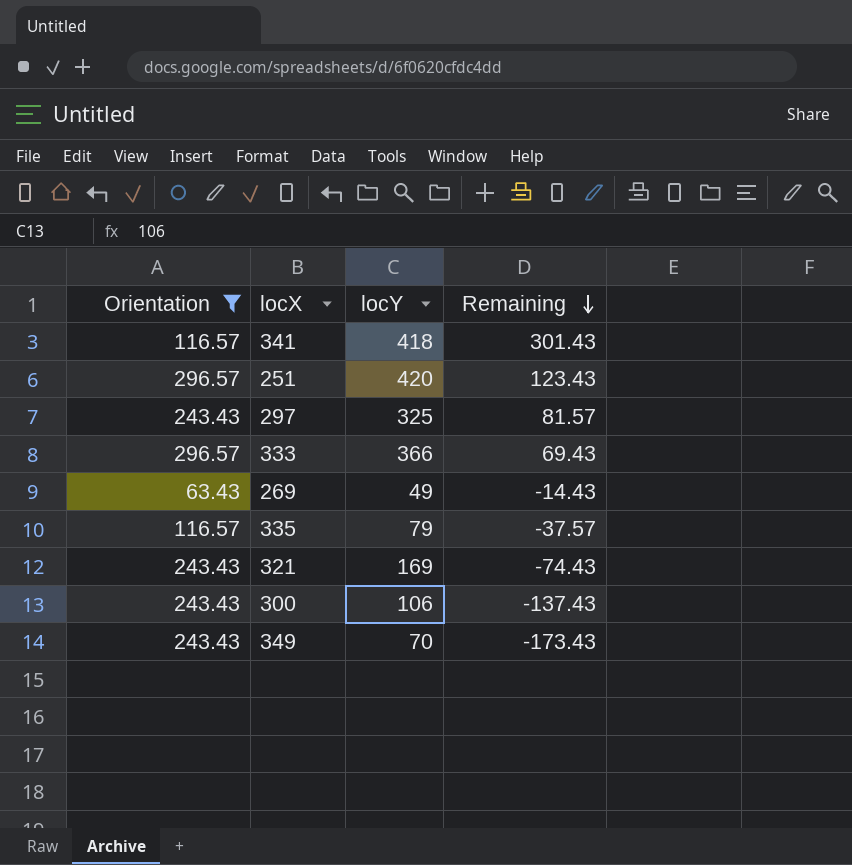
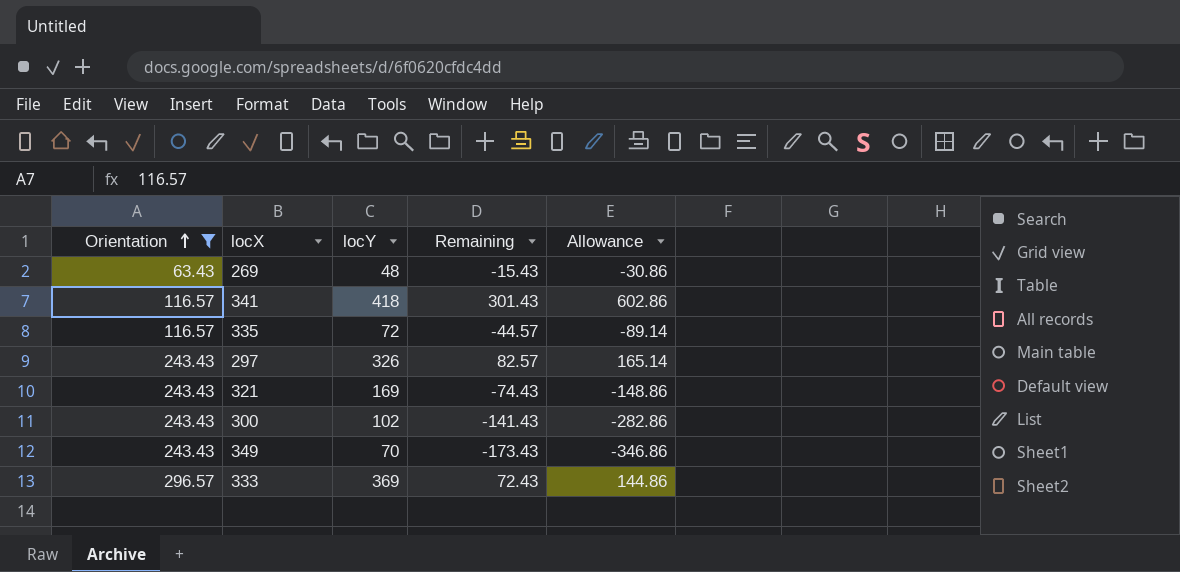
row order: Remaining descending -> Orientation ascending
column Allowance | formula: none -> [Remaining] * 2
row 251: 296.57 | 420 | 123.43 -> none
269 | locY: 49 -> 48
269 | Remaining: -14.43 -> -15.43
335 | locY: 79 -> 72
335 | Remaining: -37.57 -> -44.57
297 | locY: 325 -> 326
297 | Remaining: 81.57 -> 82.57
300 | locY: 106 -> 102
300 | Remaining: -137.43 -> -141.43
333 | locY: 366 -> 369
333 | Remaining: 69.43 -> 72.43

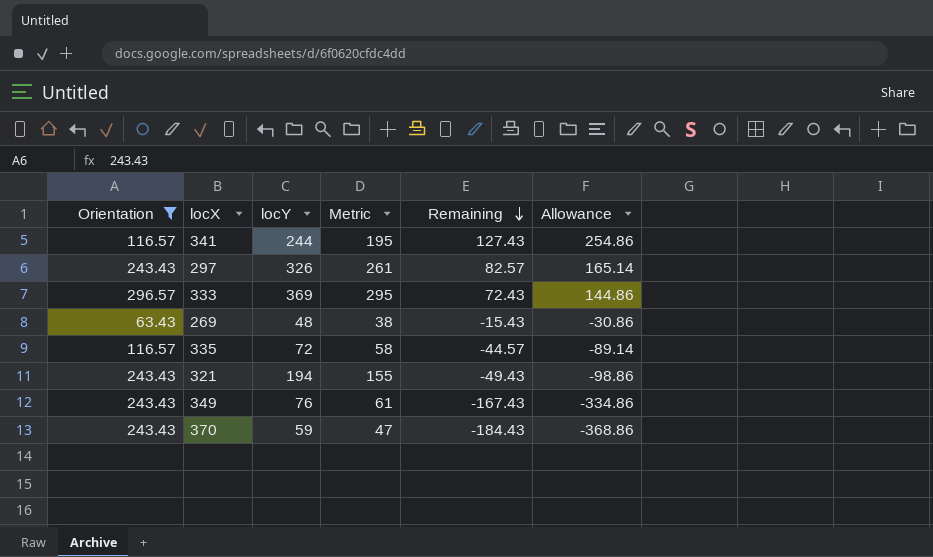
row order: Orientation ascending -> Remaining descending
column Metric | formula: none -> [locY] * 0.8
row 300: 243.43 | 102 | -141.43 | -282.86 -> none
341 | locY: 418 -> 244
341 | Remaining: 301.43 -> 127.43
341 | Allowance: 602.86 -> 254.86
321 | locY: 169 -> 194
321 | Remaining: -74.43 -> -49.43
321 | Allowance: -148.86 -> -98.86
349 | locY: 70 -> 76
349 | Remaining: -173.43 -> -167.43
349 | Allowance: -346.86 -> -334.86
row 370: none -> 243.43 | 59 | 47 | -184.43 | -368.86

